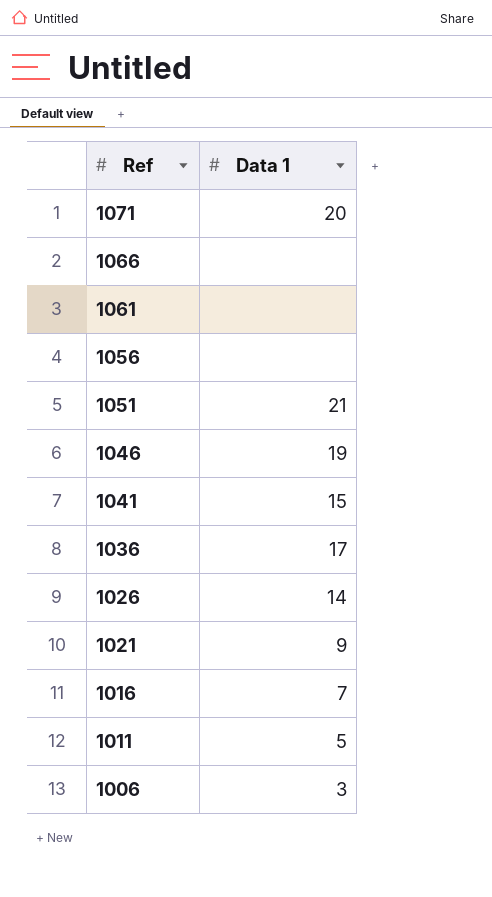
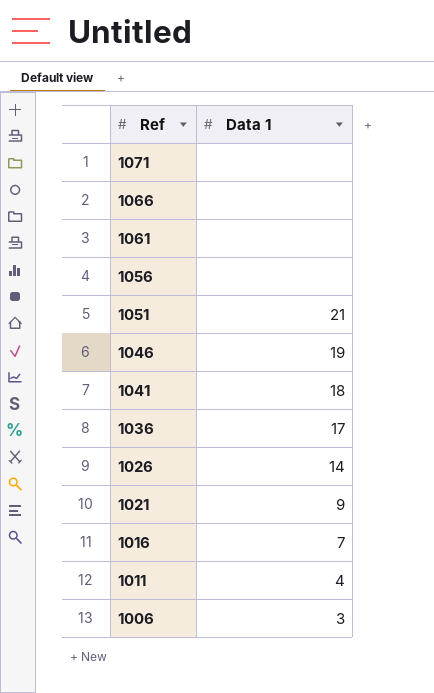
1071 | Data 1: 20 -> none
1041 | Data 1: 15 -> 18
1011 | Data 1: 5 -> 4

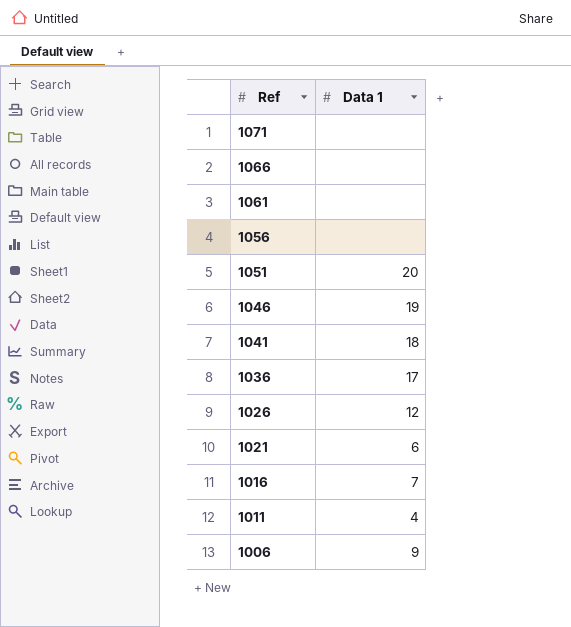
1051 | Data 1: 21 -> 20
1026 | Data 1: 14 -> 12
1021 | Data 1: 9 -> 6
1006 | Data 1: 3 -> 9

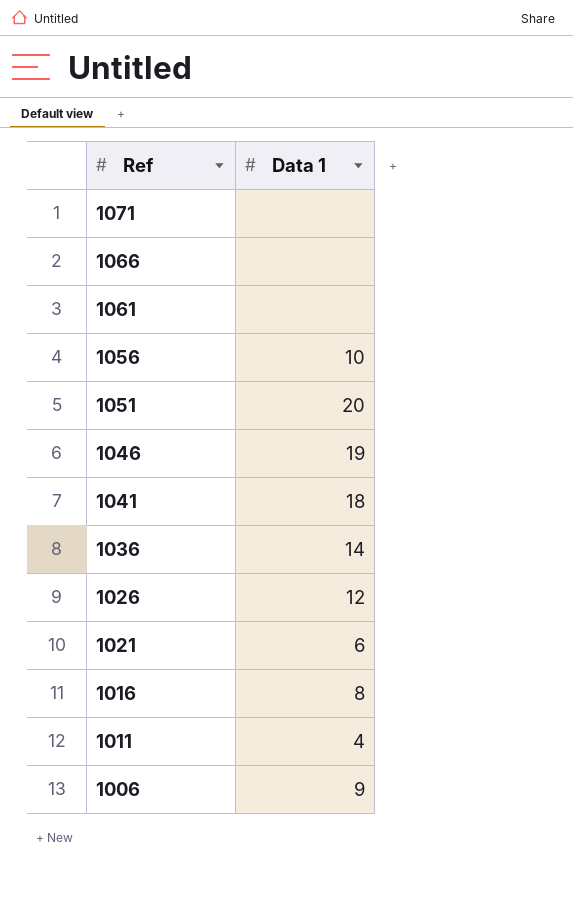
1056 | Data 1: none -> 10
1036 | Data 1: 17 -> 14
1016 | Data 1: 7 -> 8

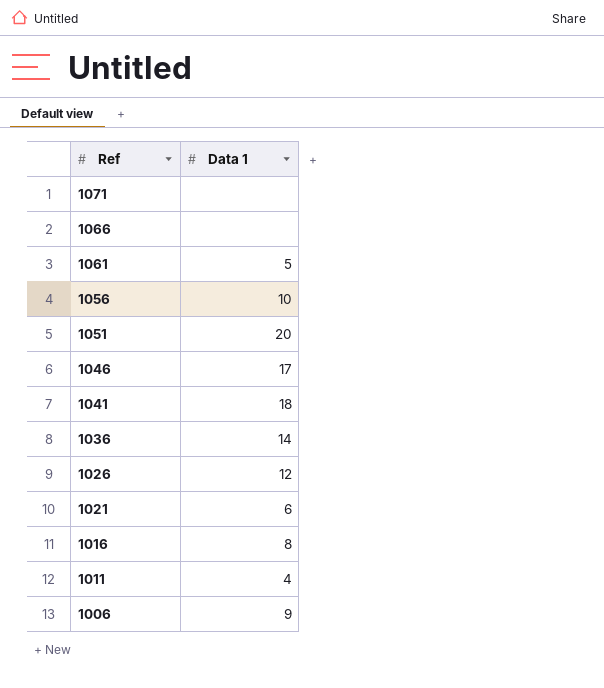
1061 | Data 1: none -> 5
1046 | Data 1: 19 -> 17

